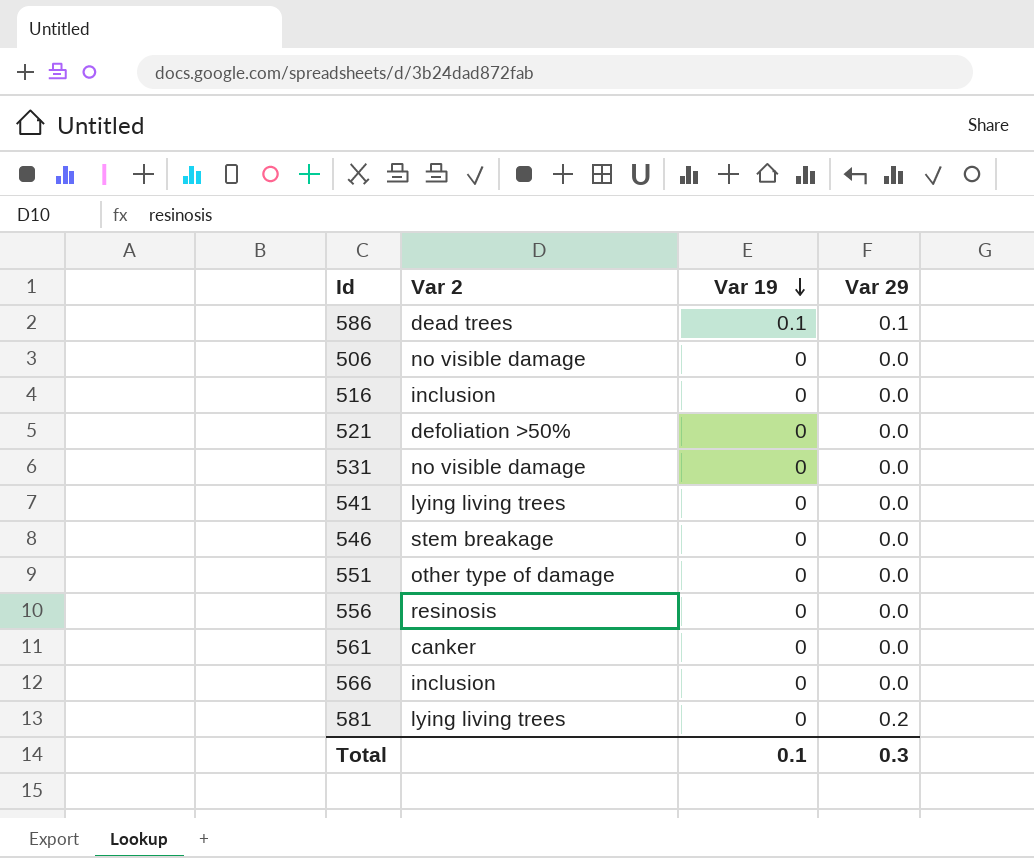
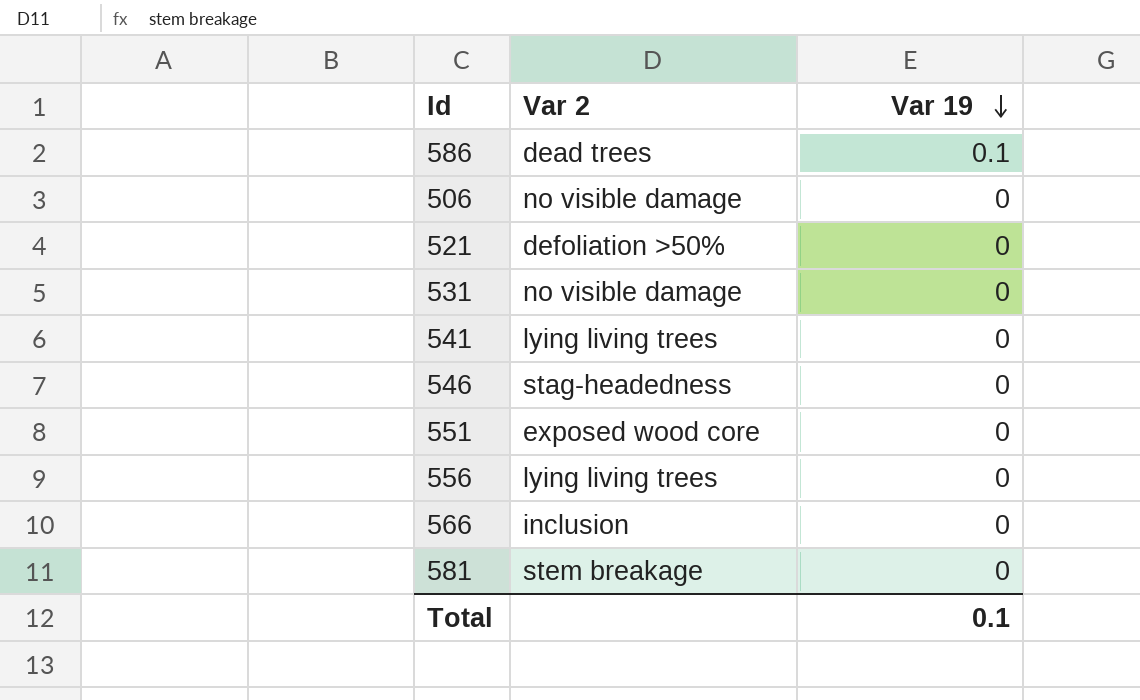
column Var 29 | position: 4 -> none
row 516: inclusion | 0 | 0.0 -> none
row 561: canker | 0 | 0.0 -> none
546 | Var 2: stem breakage -> stag-headedness
551 | Var 2: other type of damage -> exposed wood core
556 | Var 2: resinosis -> lying living trees
581 | Var 2: lying living trees -> stem breakage

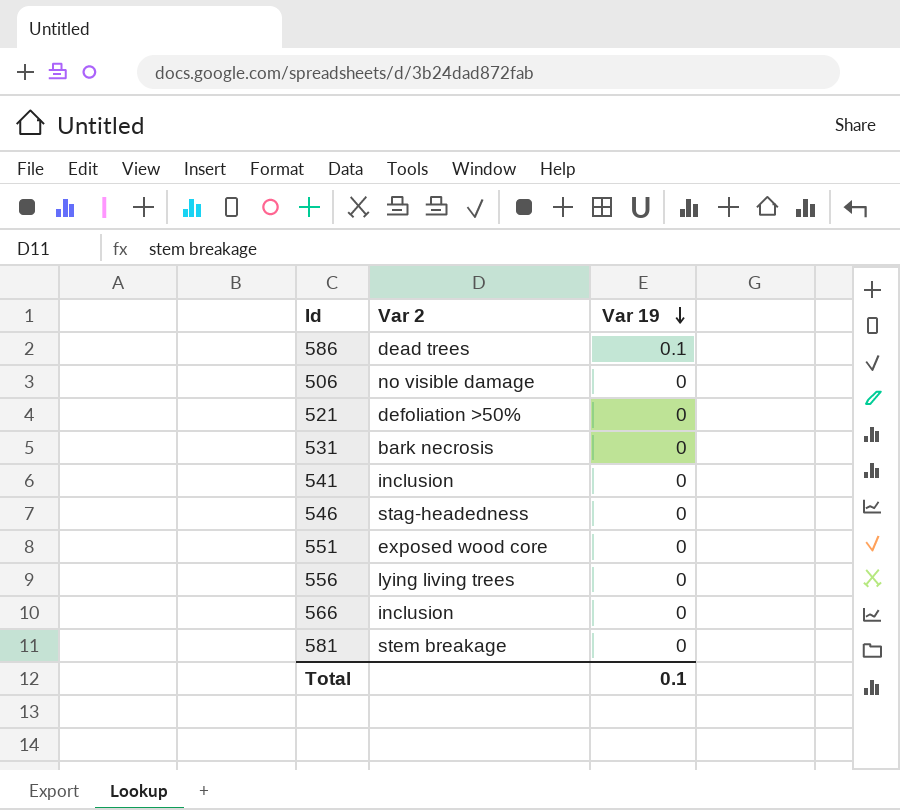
531 | Var 2: no visible damage -> bark necrosis
541 | Var 2: lying living trees -> inclusion

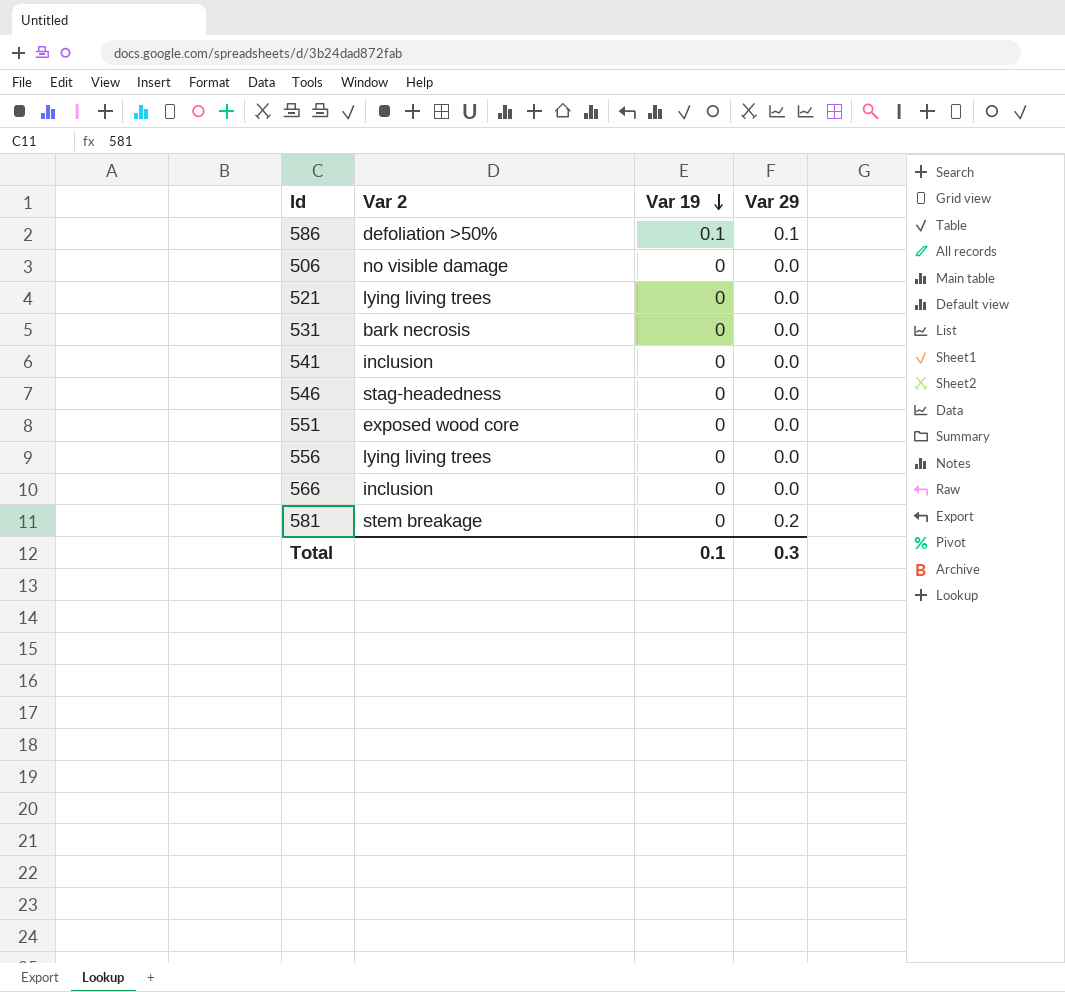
column Var 29 | position: none -> 4
586 | Var 2: dead trees -> defoliation >50%
521 | Var 2: defoliation >50% -> lying living trees

